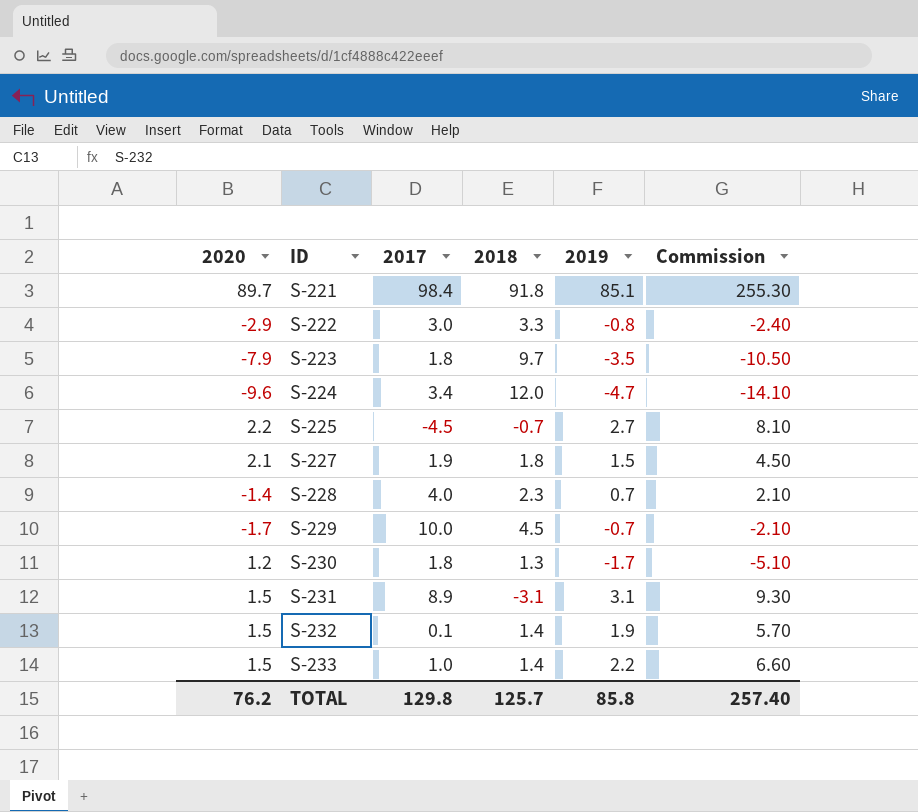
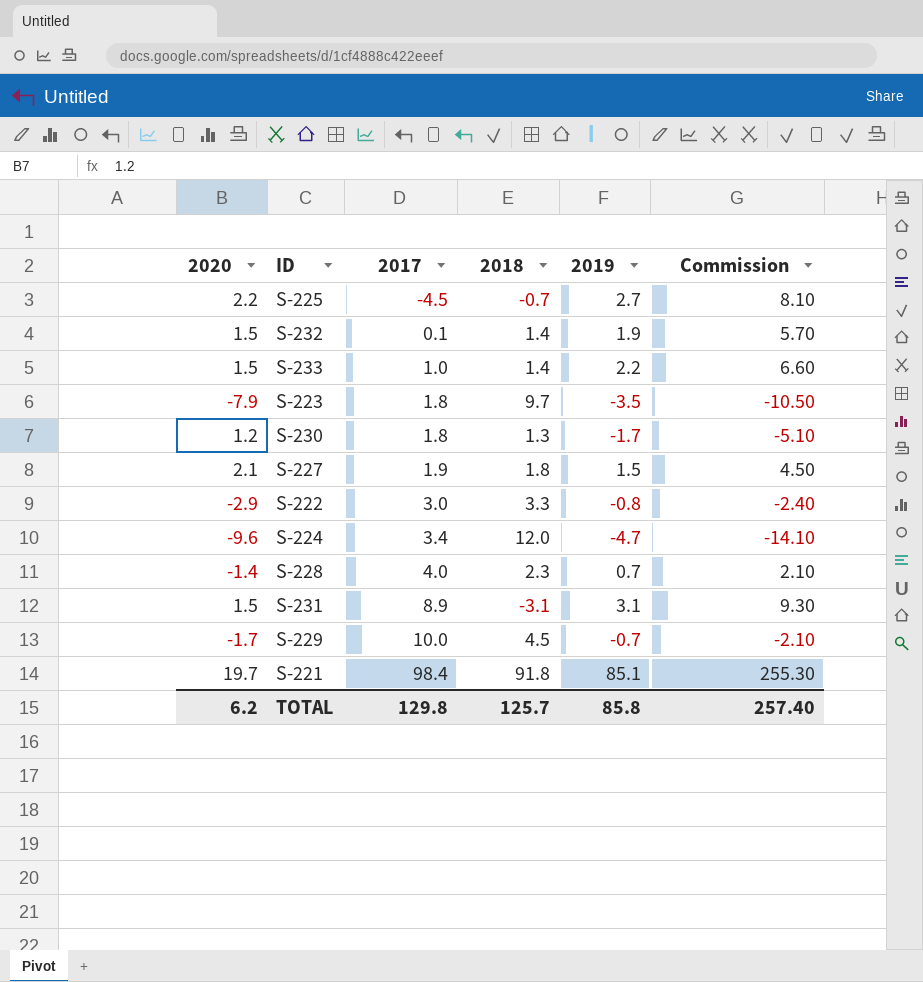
row order: ID ascending -> 2017 ascending
S-221 | 2020: 89.7 -> 19.7
TOTAL | 2020: 76.2 -> 6.2

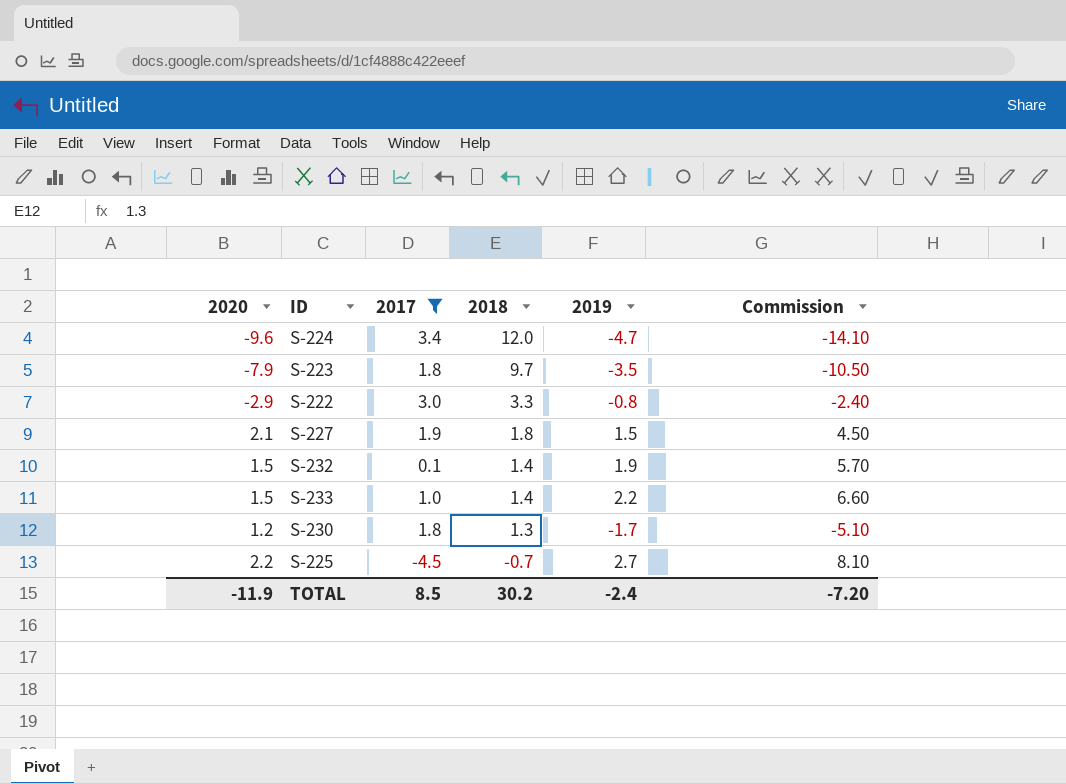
filter: none -> 2017 <= 3.4
row order: 2017 ascending -> 2018 descending
TOTAL | 2020: 6.2 -> -11.9
TOTAL | 2017: 129.8 -> 8.5
TOTAL | 2018: 125.7 -> 30.2
TOTAL | 2019: 85.8 -> -2.4
TOTAL | Commission: 257.40 -> -7.20

